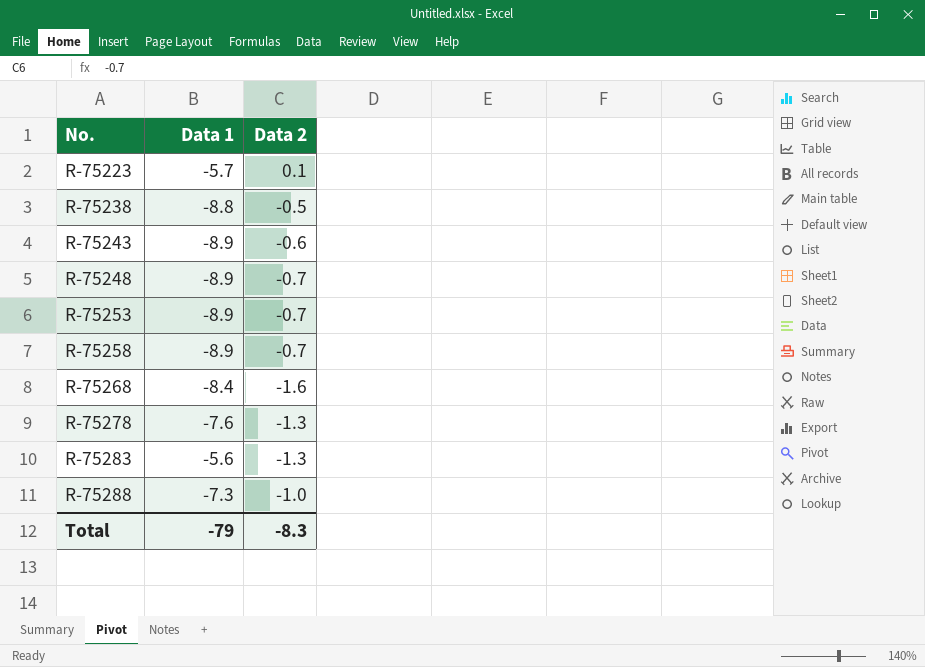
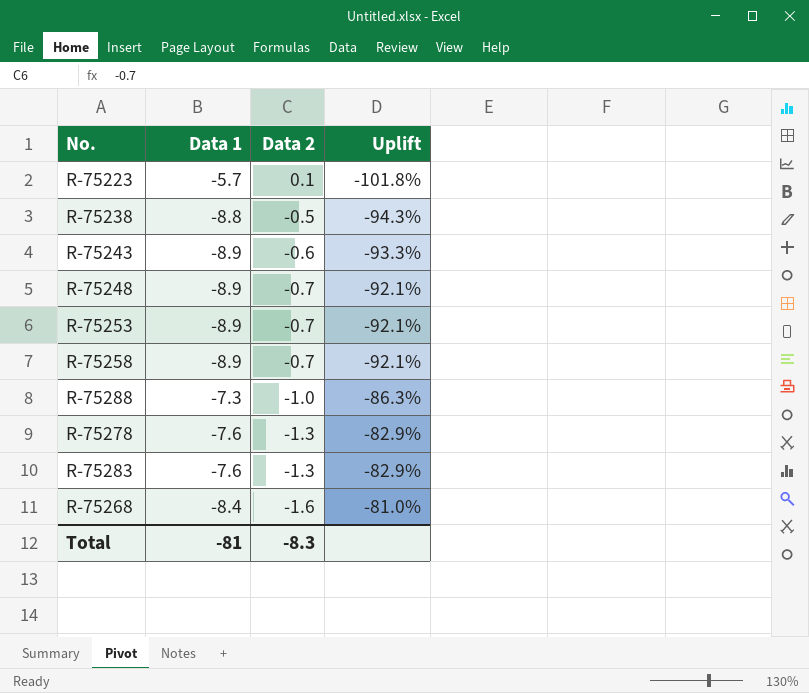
row order: No. ascending -> Data 2 descending
column Uplift | formula: none -> ([Data 2] - [Data 1]) / [Data 1]
R-75283 | Data 1: -5.6 -> -7.6
Total | Data 1: -79 -> -81

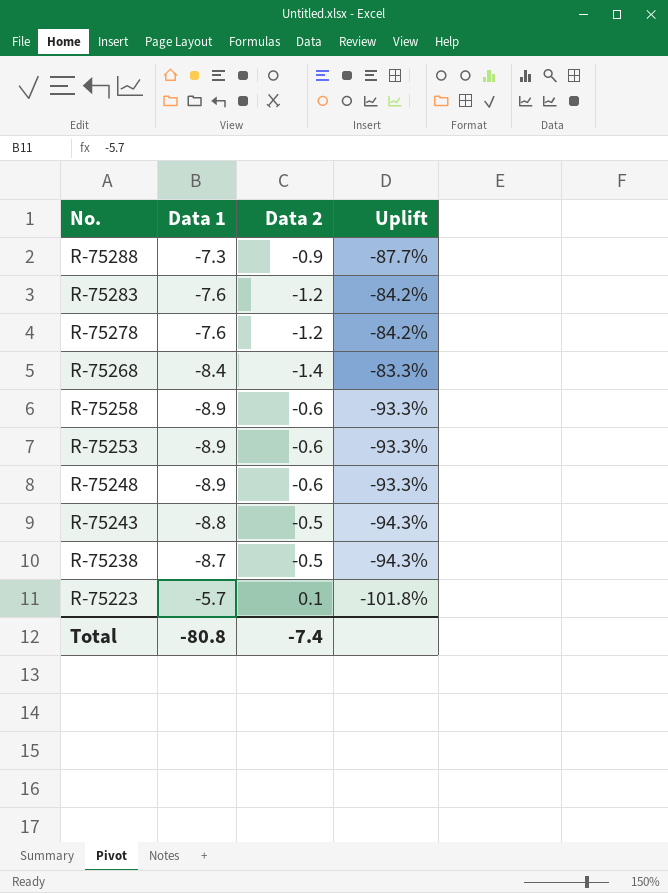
row order: Data 2 descending -> No. descending
R-75288 | Data 2: -1.0 -> -0.9
R-75288 | Uplift: -86.3% -> -87.7%
R-75283 | Data 2: -1.3 -> -1.2
R-75283 | Uplift: -82.9% -> -84.2%
R-75278 | Data 2: -1.3 -> -1.2
R-75278 | Uplift: -82.9% -> -84.2%
R-75268 | Data 2: -1.6 -> -1.4
R-75268 | Uplift: -81.0% -> -83.3%
R-75258 | Data 2: -0.7 -> -0.6
R-75258 | Uplift: -92.1% -> -93.3%
R-75253 | Data 2: -0.7 -> -0.6
R-75253 | Uplift: -92.1% -> -93.3%
R-75248 | Data 2: -0.7 -> -0.6
R-75248 | Uplift: -92.1% -> -93.3%
R-75243 | Data 1: -8.9 -> -8.8
R-75243 | Data 2: -0.6 -> -0.5
R-75243 | Uplift: -93.3% -> -94.3%
R-75238 | Data 1: -8.8 -> -8.7
Total | Data 1: -81 -> -80.8
Total | Data 2: -8.3 -> -7.4

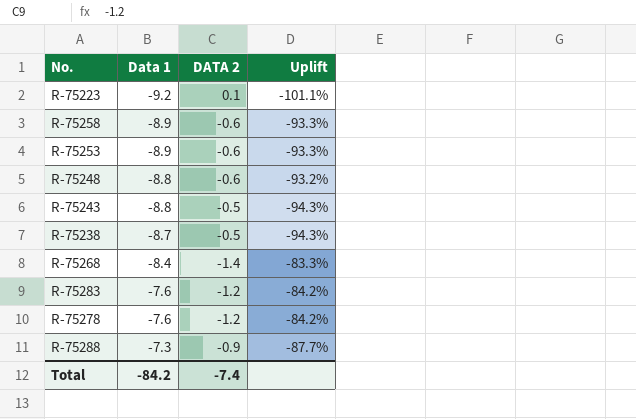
row order: No. descending -> Data 1 ascending
column name: Data 2 -> DATA 2
R-75223 | Data 1: -5.7 -> -9.2
R-75223 | Uplift: -101.8% -> -101.1%
R-75248 | Data 1: -8.9 -> -8.8
R-75248 | Uplift: -93.3% -> -93.2%
Total | Data 1: -80.8 -> -84.2

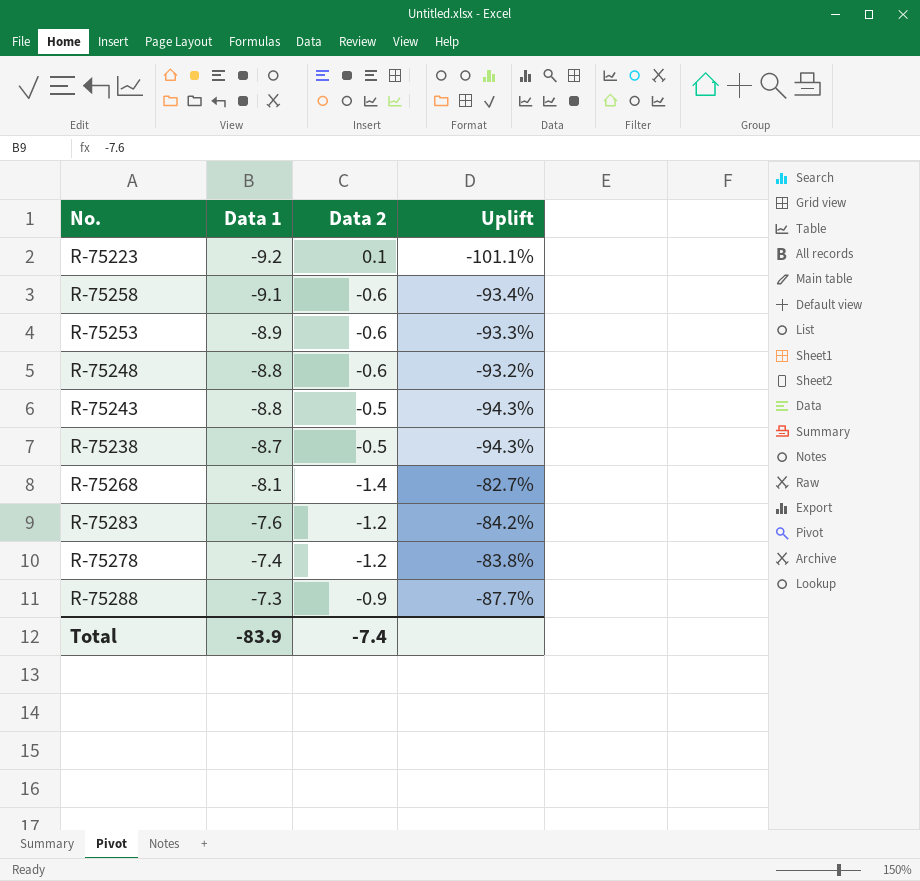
column name: DATA 2 -> Data 2
R-75258 | Data 1: -8.9 -> -9.1
R-75258 | Uplift: -93.3% -> -93.4%
R-75268 | Data 1: -8.4 -> -8.1
R-75268 | Uplift: -83.3% -> -82.7%
R-75278 | Data 1: -7.6 -> -7.4
R-75278 | Uplift: -84.2% -> -83.8%
Total | Data 1: -84.2 -> -83.9

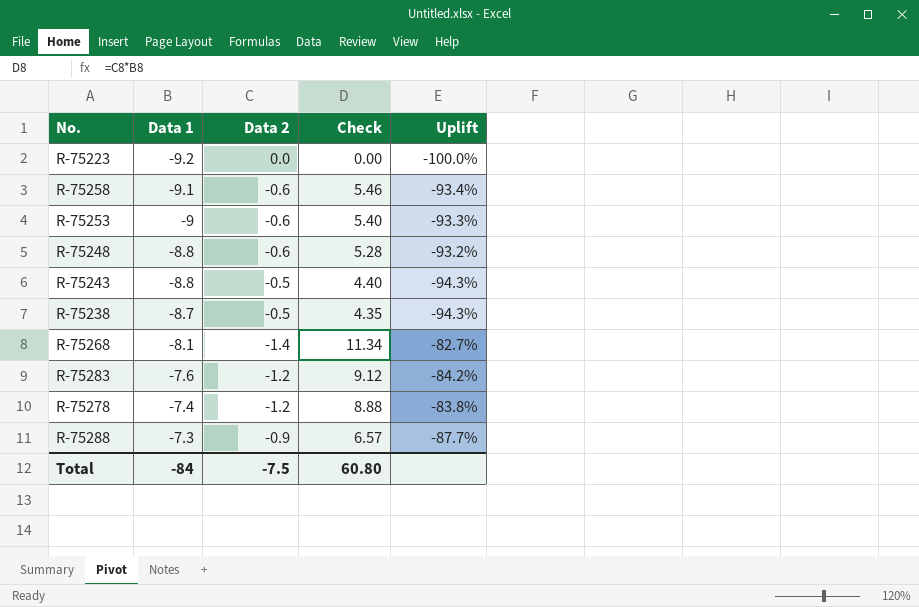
column Check | formula: none -> [Data 1] * [Data 2]
R-75223 | Data 2: 0.1 -> 0.0
R-75223 | Uplift: -101.1% -> -100.0%
R-75253 | Data 1: -8.9 -> -9
Total | Data 1: -83.9 -> -84
Total | Data 2: -7.4 -> -7.5

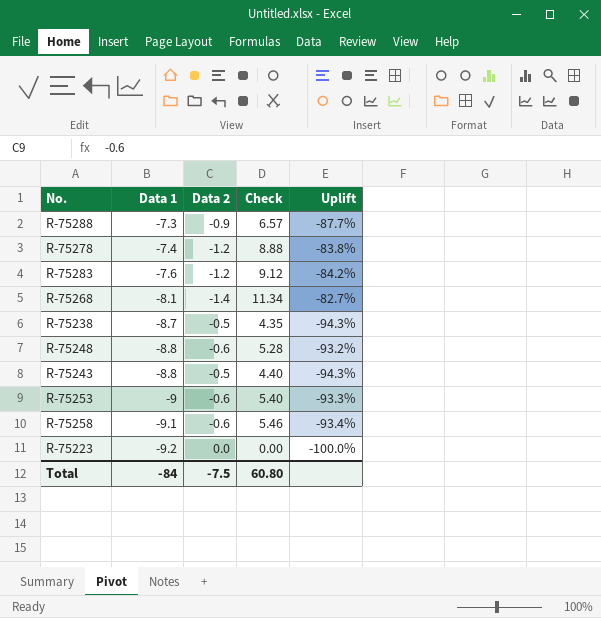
row order: Data 1 ascending -> Data 1 descending

